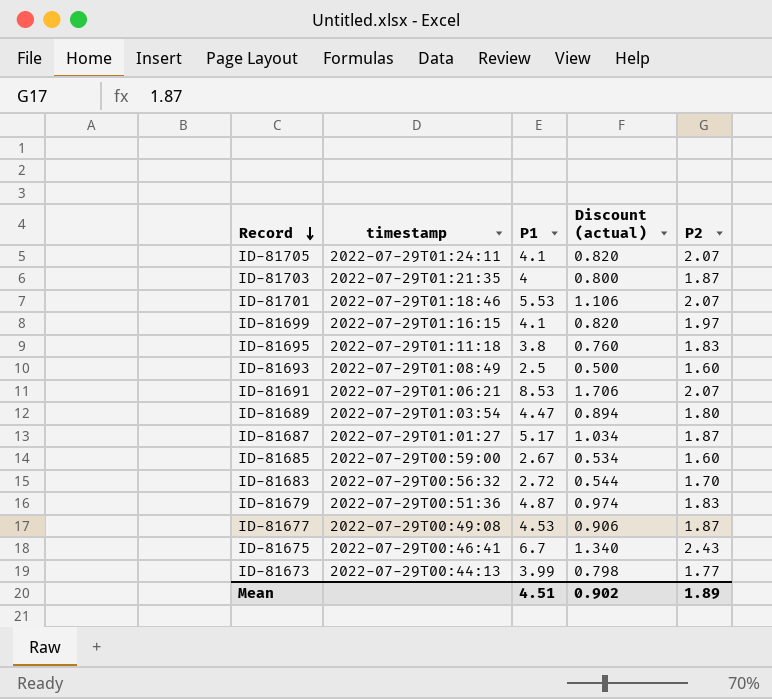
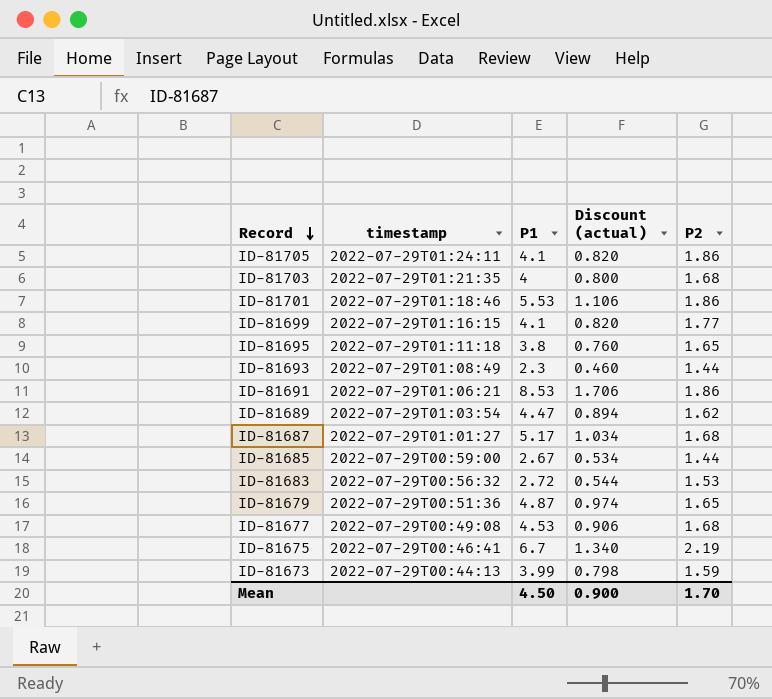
ID-81705 | P2: 2.07 -> 1.86
ID-81703 | P2: 1.87 -> 1.68
ID-81701 | P2: 2.07 -> 1.86
ID-81699 | P2: 1.97 -> 1.77
ID-81695 | P2: 1.83 -> 1.65
ID-81693 | P1: 2.5 -> 2.3
ID-81693 | Discount (actual): 0.500 -> 0.460
ID-81693 | P2: 1.60 -> 1.44
ID-81691 | P2: 2.07 -> 1.86
ID-81689 | P2: 1.80 -> 1.62
ID-81687 | P2: 1.87 -> 1.68
ID-81685 | P2: 1.60 -> 1.44
ID-81683 | P2: 1.70 -> 1.53
ID-81679 | P2: 1.83 -> 1.65
ID-81677 | P2: 1.87 -> 1.68
ID-81675 | P2: 2.43 -> 2.19
ID-81673 | P2: 1.77 -> 1.59
Mean | P1: 4.51 -> 4.50
Mean | Discount (actual): 0.902 -> 0.900
Mean | P2: 1.89 -> 1.70

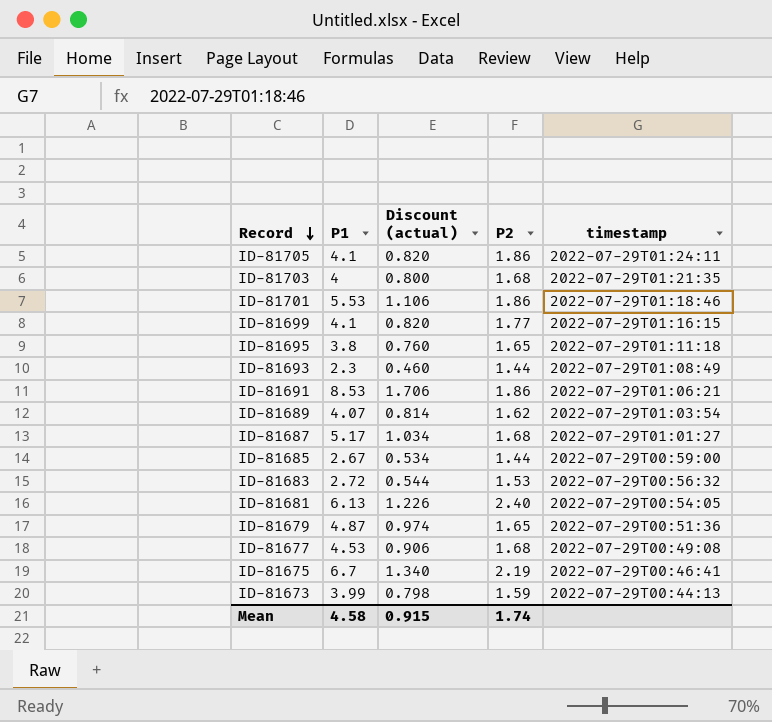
column timestamp | position: 2 -> 5
ID-81689 | P1: 4.47 -> 4.07
ID-81689 | Discount (actual): 0.894 -> 0.814
row ID-81681: none -> 6.13 | 1.226 | 2.40 | 2022-07-29T00:54:05
Mean | P1: 4.50 -> 4.58
Mean | Discount (actual): 0.900 -> 0.915
Mean | P2: 1.70 -> 1.74

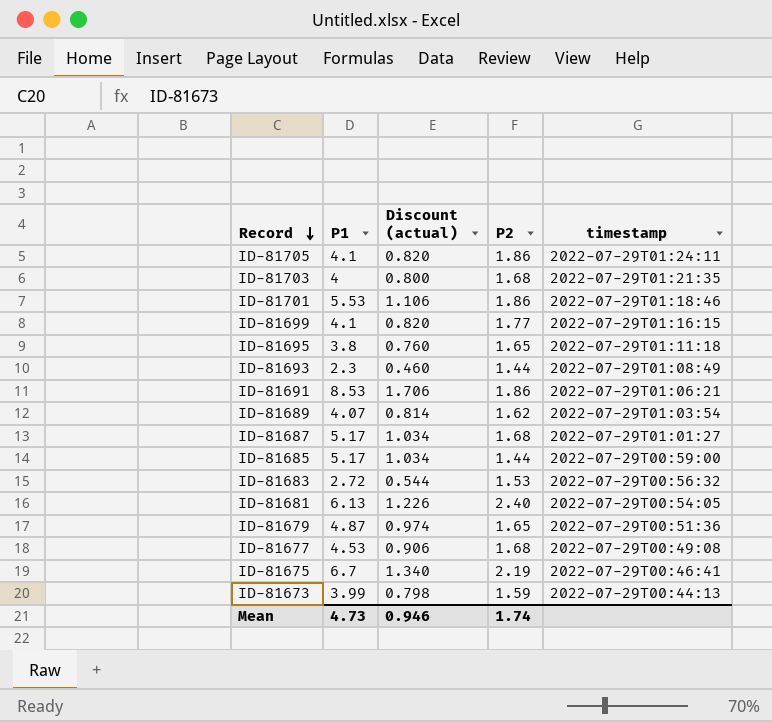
ID-81685 | P1: 2.67 -> 5.17
ID-81685 | Discount (actual): 0.534 -> 1.034
Mean | P1: 4.58 -> 4.73
Mean | Discount (actual): 0.915 -> 0.946

